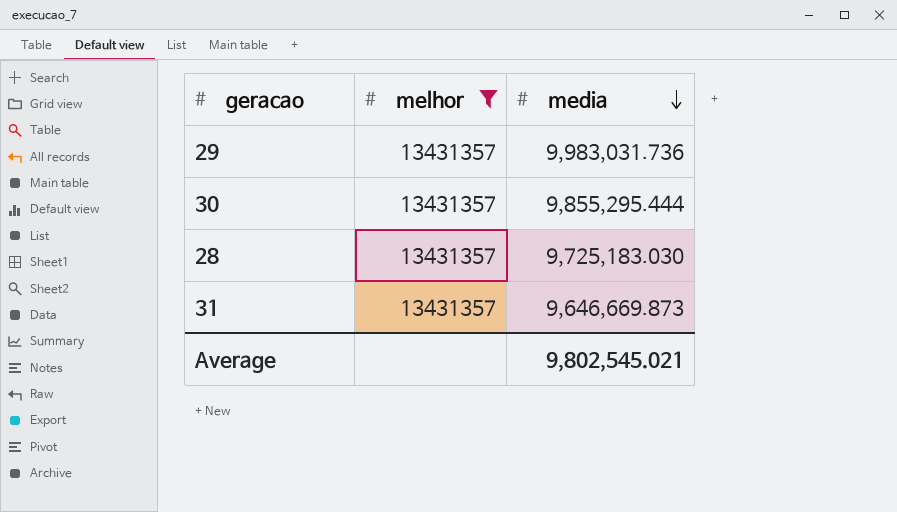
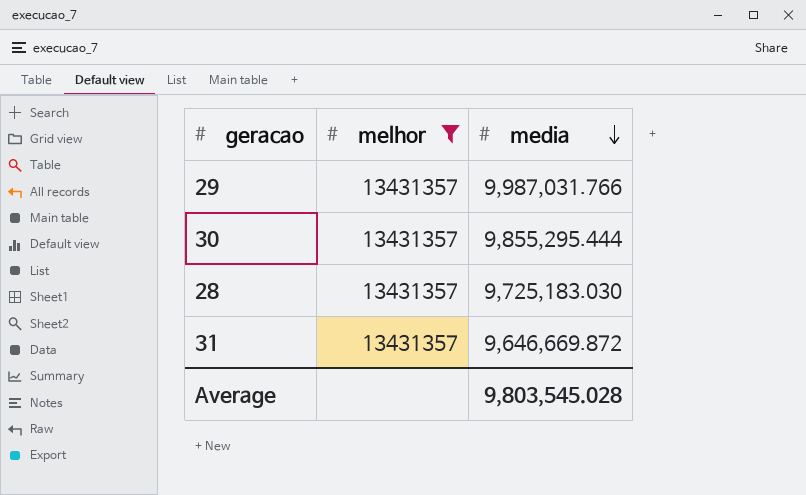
29 | media: 9,983,031.736 -> 9,987,031.766
31 | media: 9,646,669.873 -> 9,646,669.872
Average | media: 9,802,545.021 -> 9,803,545.028

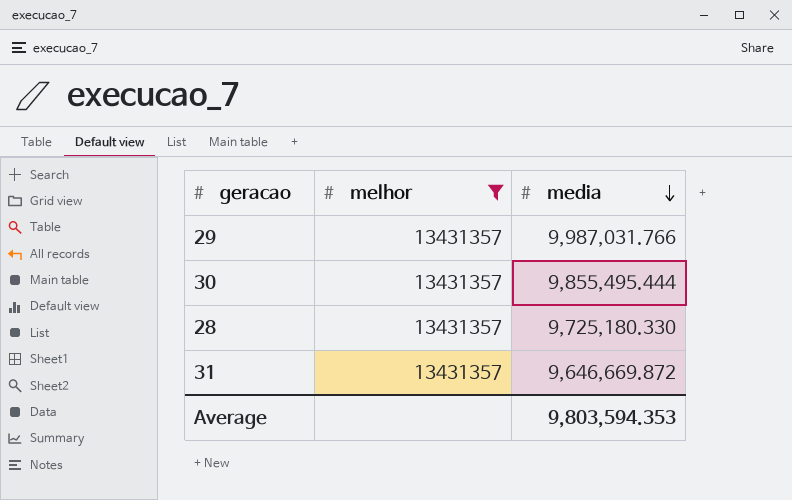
30 | media: 9,855,295.444 -> 9,855,495.444
28 | media: 9,725,183.030 -> 9,725,180.330
Average | media: 9,803,545.028 -> 9,803,594.353

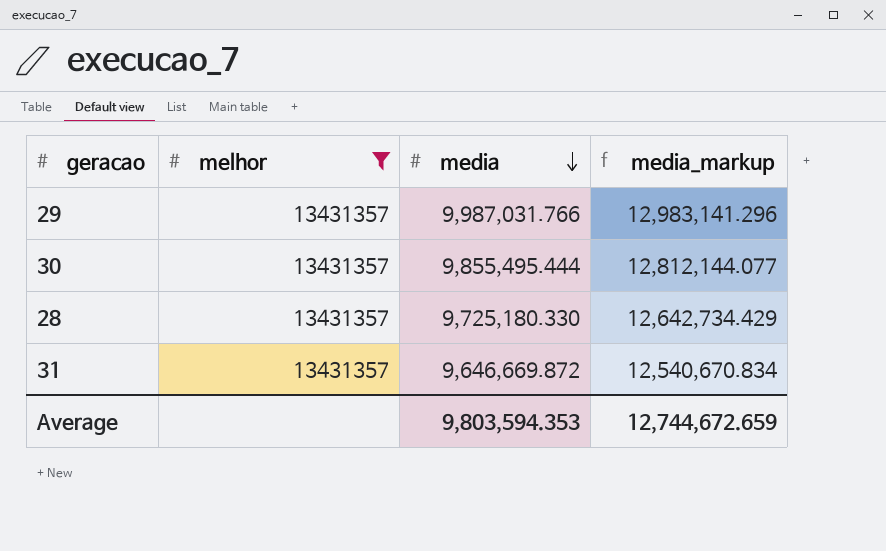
column media_markup | formula: none -> [media] * 1.3

